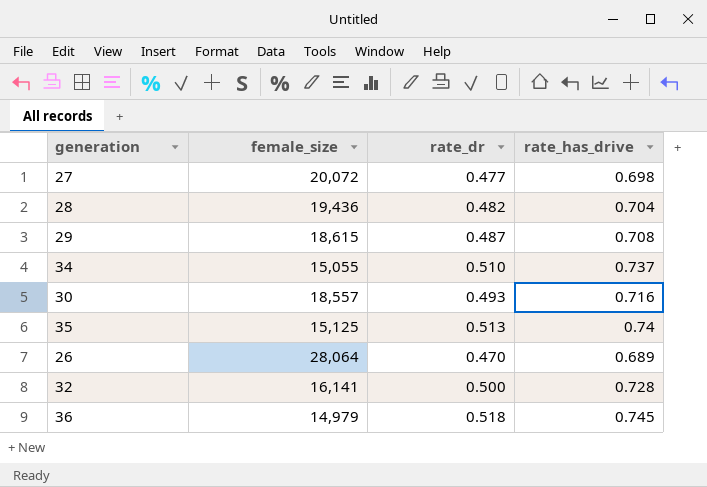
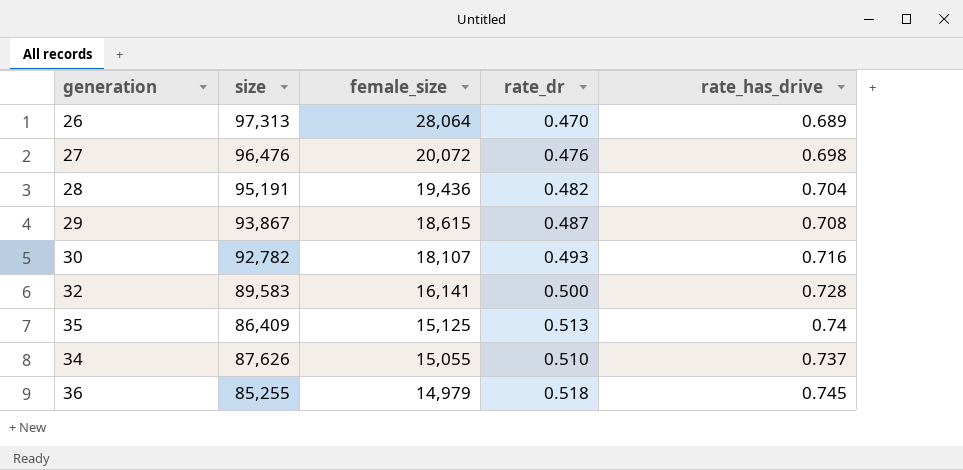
row order: none -> female_size descending
column size | position: none -> 2
27 | rate_dr: 0.477 -> 0.476
30 | female_size: 18,557 -> 18,107

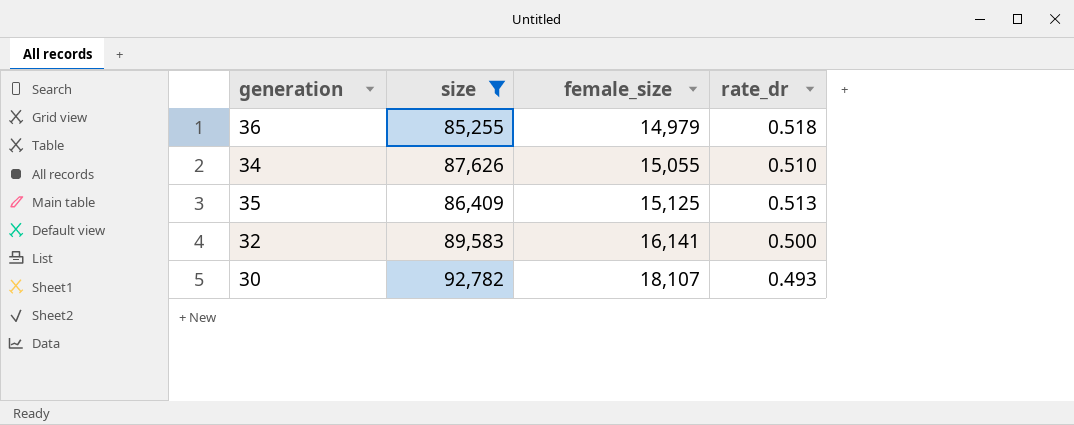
filter: none -> size <= 92,782
row order: female_size descending -> female_size ascending
column rate_has_drive | position: 5 -> none

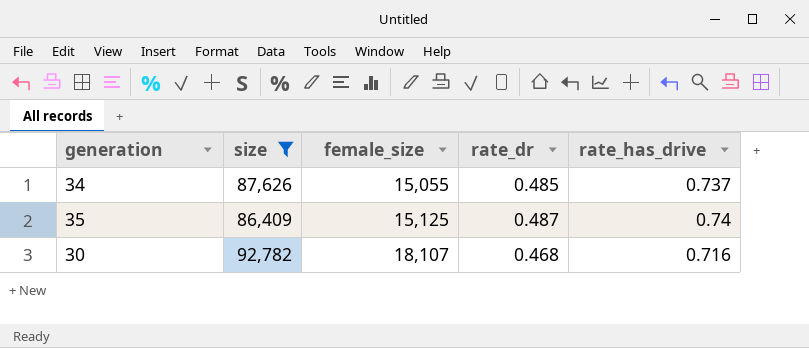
column rate_has_drive | position: none -> 5
row 36: 85,255 | 14,979 | 0.518 -> none
row 32: 89,583 | 16,141 | 0.500 -> none
34 | rate_dr: 0.510 -> 0.485
35 | rate_dr: 0.513 -> 0.487
30 | rate_dr: 0.493 -> 0.468

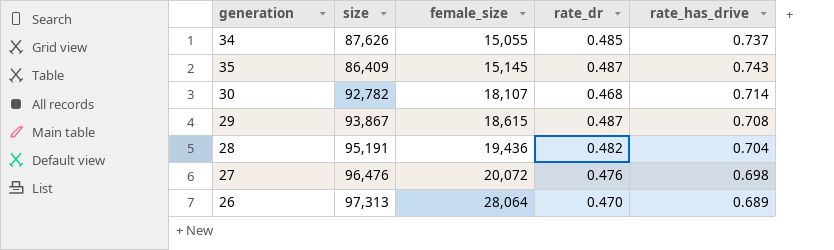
filter: size <= 92,782 -> none
35 | female_size: 15,125 -> 15,145
35 | rate_has_drive: 0.74 -> 0.743
30 | rate_has_drive: 0.716 -> 0.714

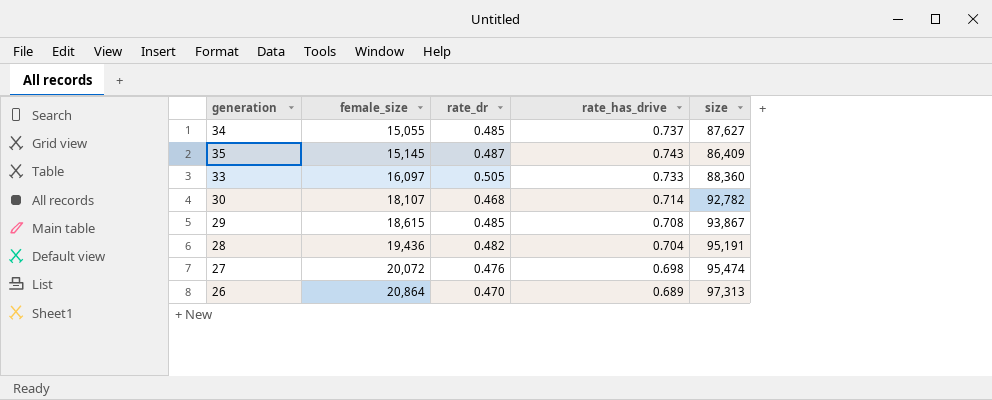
column size | position: 2 -> 5
34 | size: 87,626 -> 87,627
row 33: none -> 16,097 | 0.505 | 0.733 | 88,360
29 | rate_dr: 0.487 -> 0.485
27 | size: 96,476 -> 95,474
26 | female_size: 28,064 -> 20,864

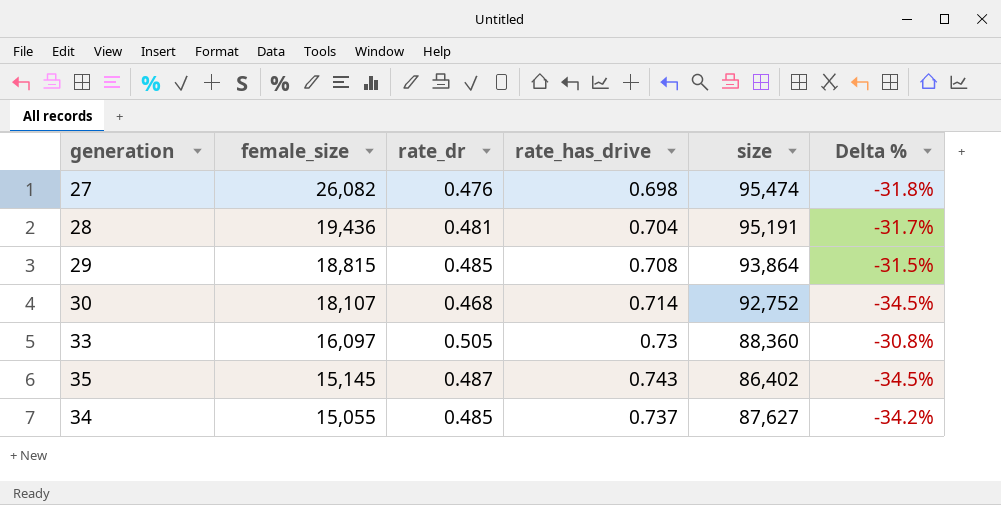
row order: female_size ascending -> female_size descending
column Delta % | formula: none -> ([rate_dr] - [rate_has_drive]) / [rate_has_drive]
row 26: 20,864 | 0.470 | 0.689 | 97,313 -> none
27 | female_size: 20,072 -> 26,082
28 | rate_dr: 0.482 -> 0.481
29 | female_size: 18,615 -> 18,815
29 | size: 93,867 -> 93,864
30 | size: 92,782 -> 92,752
33 | rate_has_drive: 0.733 -> 0.73
35 | size: 86,409 -> 86,402

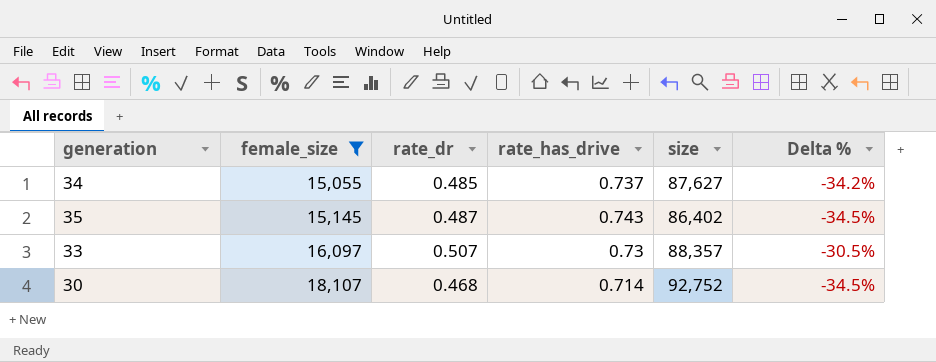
filter: none -> female_size <= 18,107
row order: female_size descending -> female_size ascending
33 | rate_dr: 0.505 -> 0.507
33 | size: 88,360 -> 88,357
33 | Delta %: -30.8% -> -30.5%

